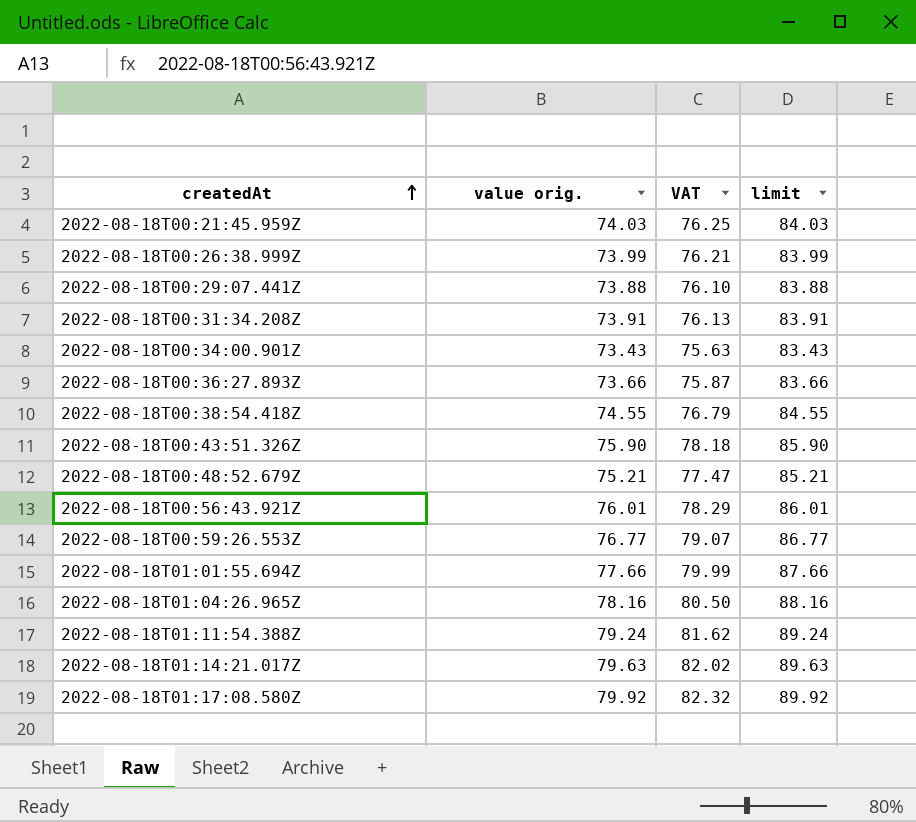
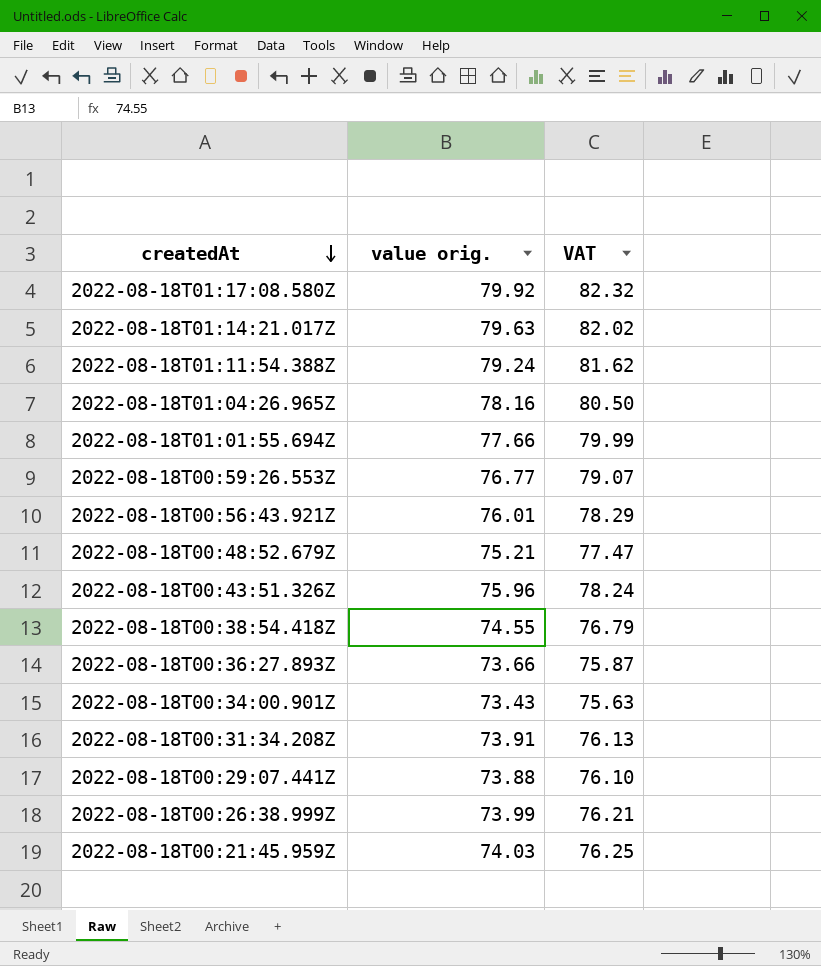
row order: createdAt ascending -> createdAt descending
column limit | formula: [value orig.] + 10 -> none
2022-08-18T00:43:51.326Z | value orig.: 75.90 -> 75.96
2022-08-18T00:43:51.326Z | VAT: 78.18 -> 78.24

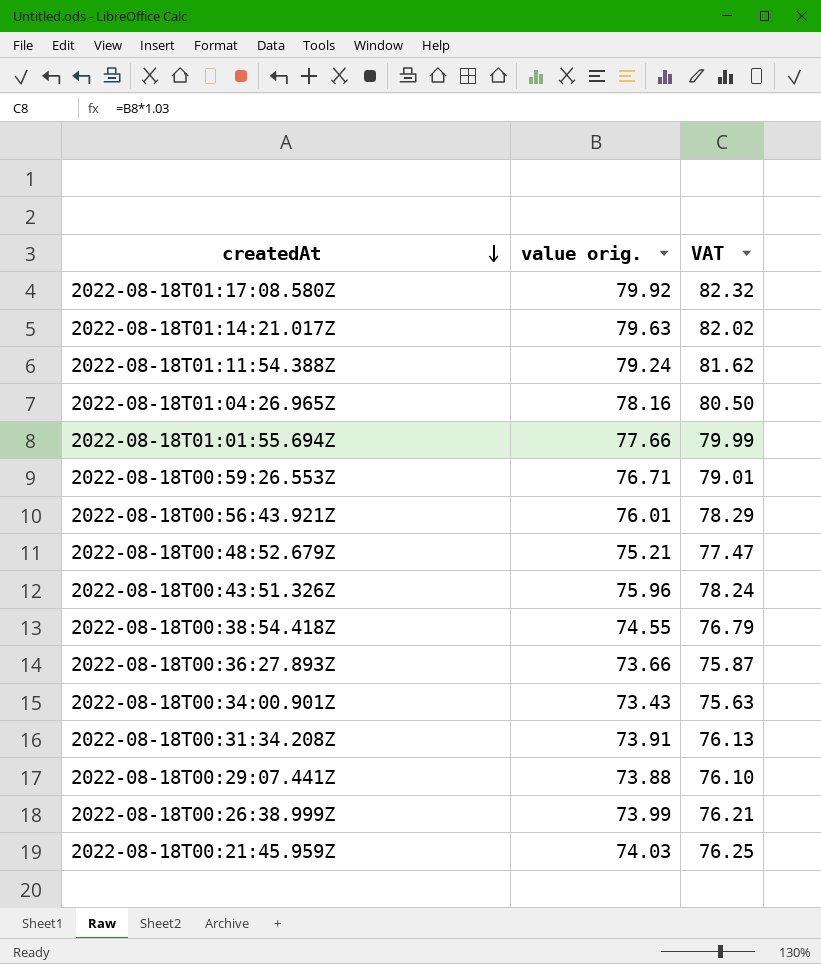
2022-08-18T00:59:26.553Z | value orig.: 76.77 -> 76.71
2022-08-18T00:59:26.553Z | VAT: 79.07 -> 79.01

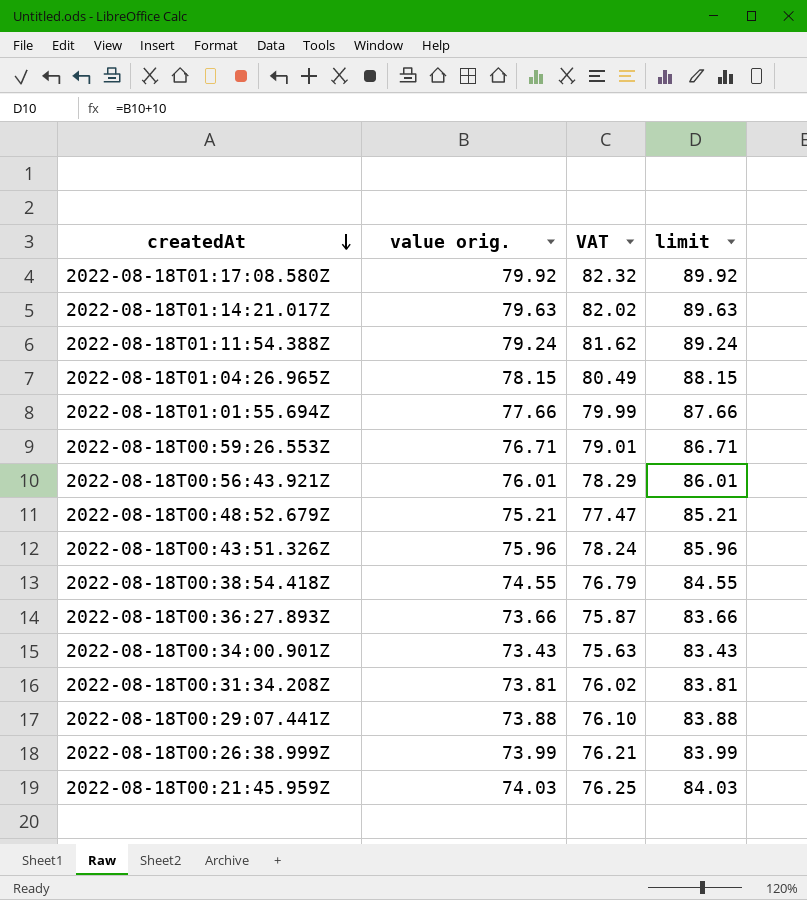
column limit | formula: none -> [value orig.] + 10
2022-08-18T01:04:26.965Z | value orig.: 78.16 -> 78.15
2022-08-18T01:04:26.965Z | VAT: 80.50 -> 80.49
2022-08-18T00:31:34.208Z | value orig.: 73.91 -> 73.81
2022-08-18T00:31:34.208Z | VAT: 76.13 -> 76.02

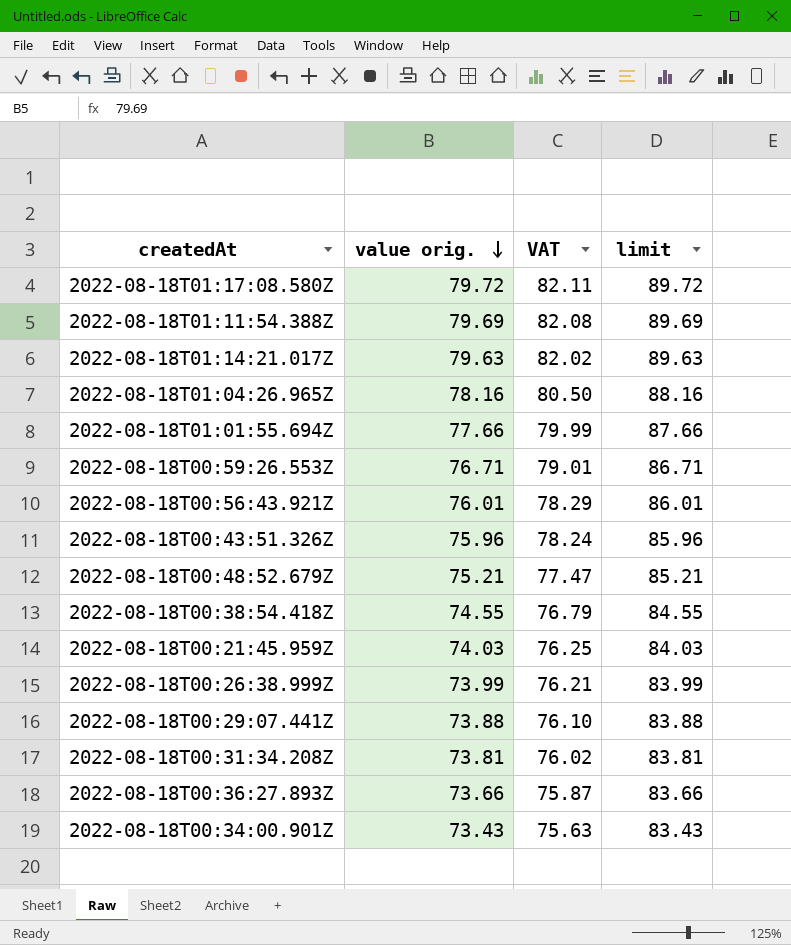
row order: createdAt descending -> value orig. descending
2022-08-18T01:17:08.580Z | value orig.: 79.92 -> 79.72
2022-08-18T01:17:08.580Z | VAT: 82.32 -> 82.11
2022-08-18T01:17:08.580Z | limit: 89.92 -> 89.72
2022-08-18T01:11:54.388Z | value orig.: 79.24 -> 79.69
2022-08-18T01:11:54.388Z | VAT: 81.62 -> 82.08
2022-08-18T01:11:54.388Z | limit: 89.24 -> 89.69
2022-08-18T01:04:26.965Z | value orig.: 78.15 -> 78.16
2022-08-18T01:04:26.965Z | VAT: 80.49 -> 80.50
2022-08-18T01:04:26.965Z | limit: 88.15 -> 88.16

